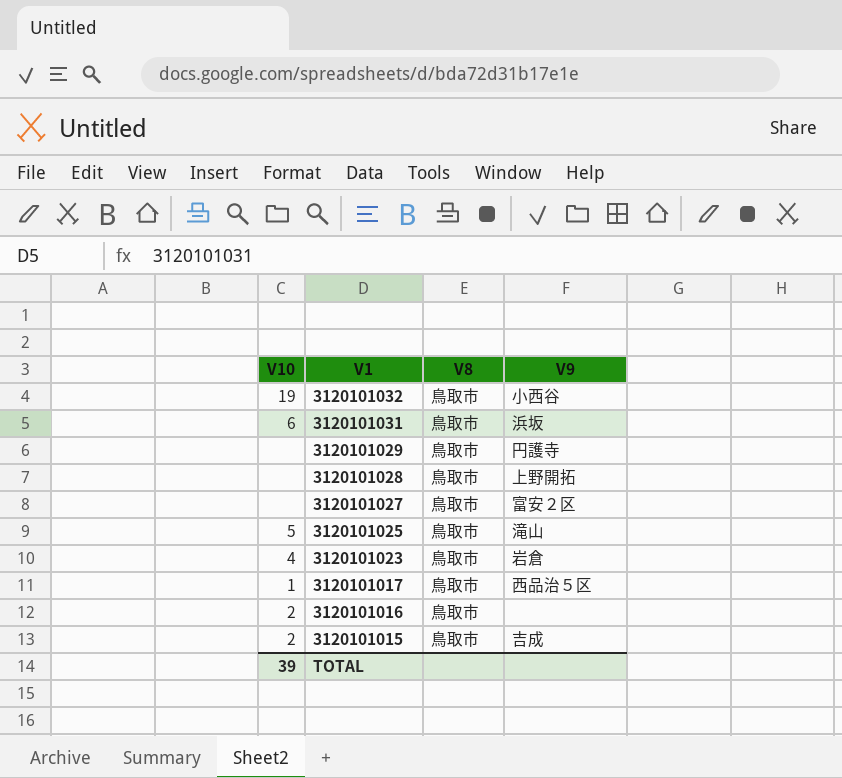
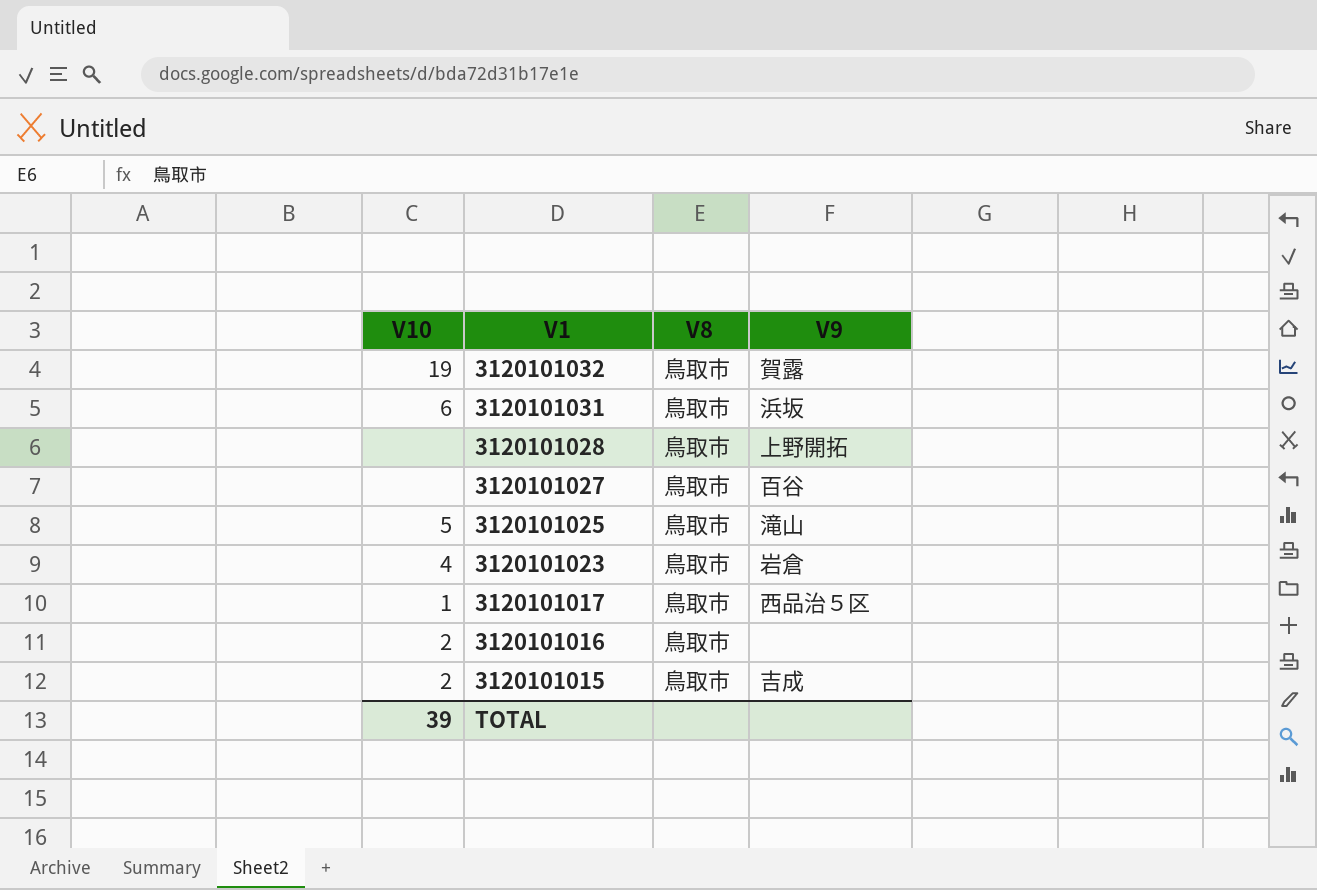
row 3120101029: none | 鳥取市 | 円護寺 -> none
3120101032 | V9: 小西谷 -> 賀露
3120101027 | V9: 富安２区 -> 百谷

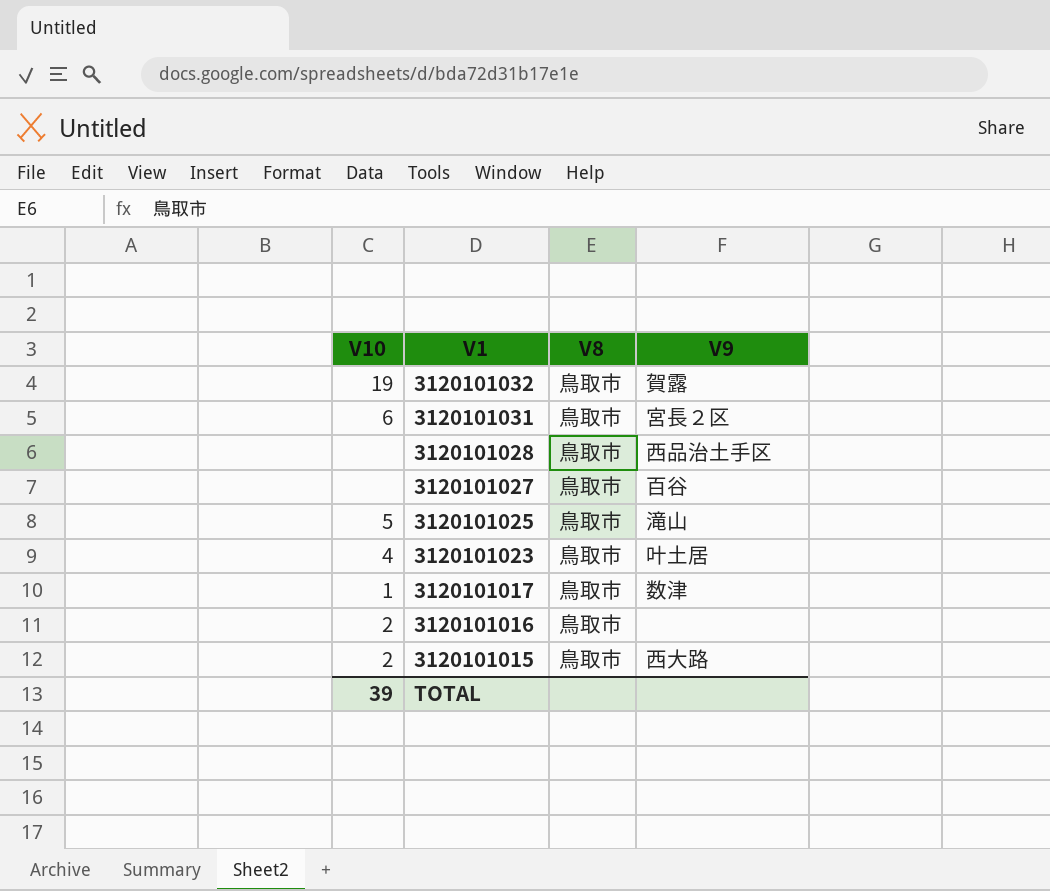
3120101031 | V9: 浜坂 -> 宮長２区
3120101028 | V9: 上野開拓 -> 西品治土手区
3120101023 | V9: 岩倉 -> 叶土居
3120101017 | V9: 西品治５区 -> 数津
3120101015 | V9: 吉成 -> 西大路

